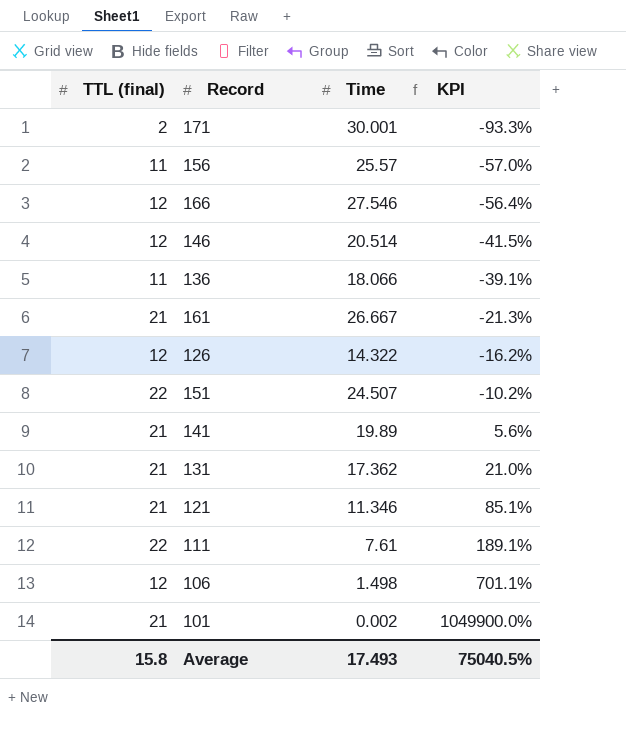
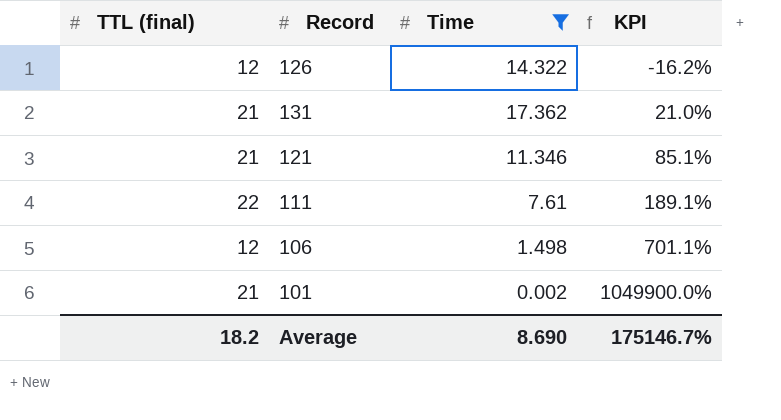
filter: none -> Time <= 17.362
Average | TTL (final): 15.8 -> 18.2
Average | Time: 17.493 -> 8.690
Average | KPI: 75040.5% -> 175146.7%

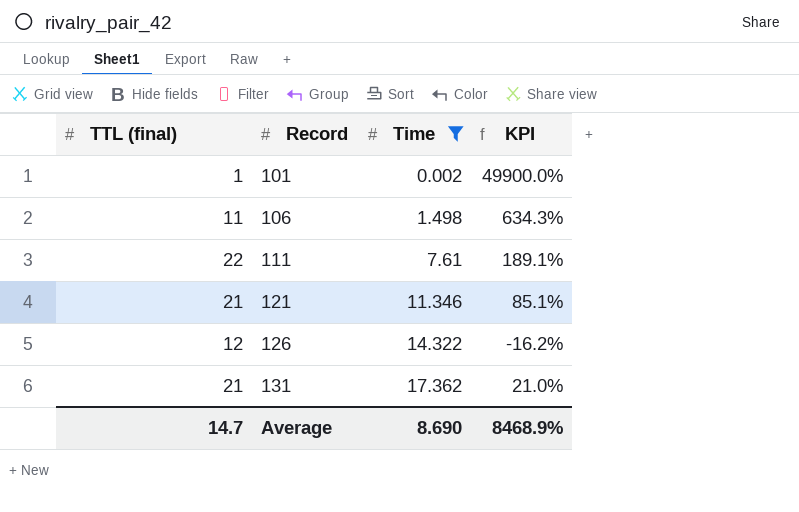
row order: KPI ascending -> Record ascending
101 | TTL (final): 21 -> 1
101 | KPI: 1049900.0% -> 49900.0%
106 | TTL (final): 12 -> 11
106 | KPI: 701.1% -> 634.3%
Average | TTL (final): 18.2 -> 14.7
Average | KPI: 175146.7% -> 8468.9%

